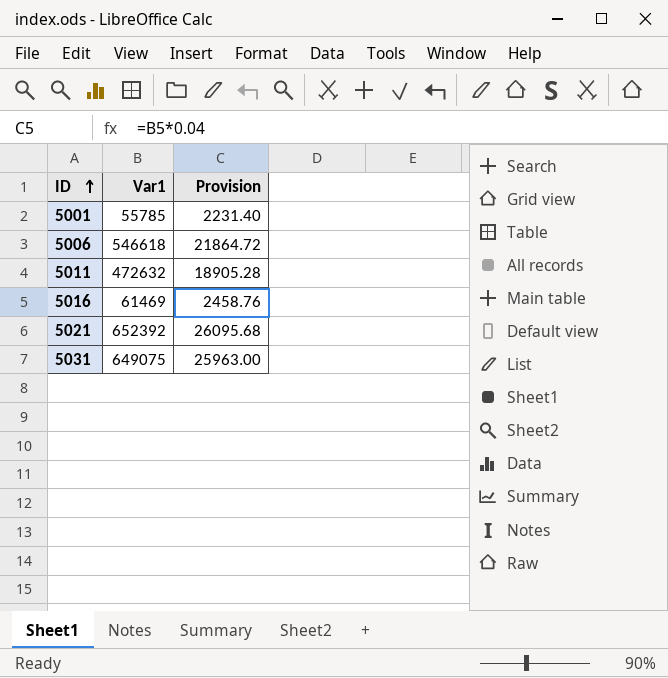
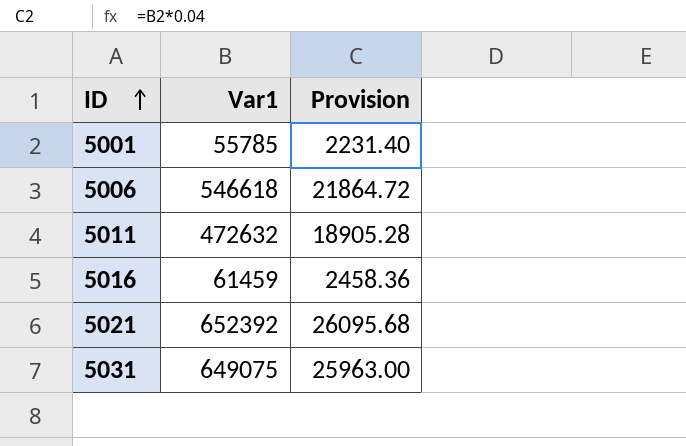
5016 | Var1: 61469 -> 61459
5016 | Provision: 2458.76 -> 2458.36

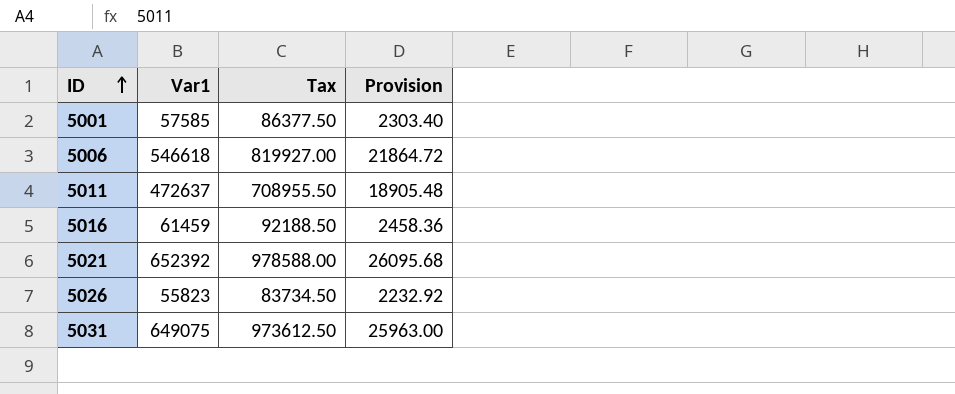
column Tax | formula: none -> [Var1] * 1.5
5001 | Var1: 55785 -> 57585
5001 | Provision: 2231.40 -> 2303.40
5011 | Var1: 472632 -> 472637
5011 | Provision: 18905.28 -> 18905.48
row 5026: none -> 55823 | 83734.50 | 2232.92

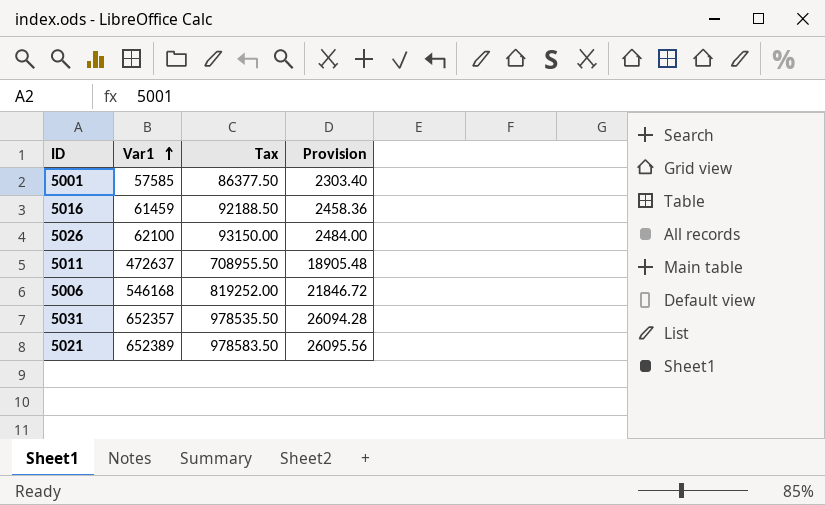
row order: ID ascending -> Var1 ascending
5026 | Var1: 55823 -> 62100
5026 | Tax: 83734.50 -> 93150.00
5026 | Provision: 2232.92 -> 2484.00
5006 | Var1: 546618 -> 546168
5006 | Tax: 819927.00 -> 819252.00
5006 | Provision: 21864.72 -> 21846.72
5031 | Var1: 649075 -> 652357
5031 | Tax: 973612.50 -> 978535.50
5031 | Provision: 25963.00 -> 26094.28
5021 | Var1: 652392 -> 652389
5021 | Tax: 978588.00 -> 978583.50
5021 | Provision: 26095.68 -> 26095.56

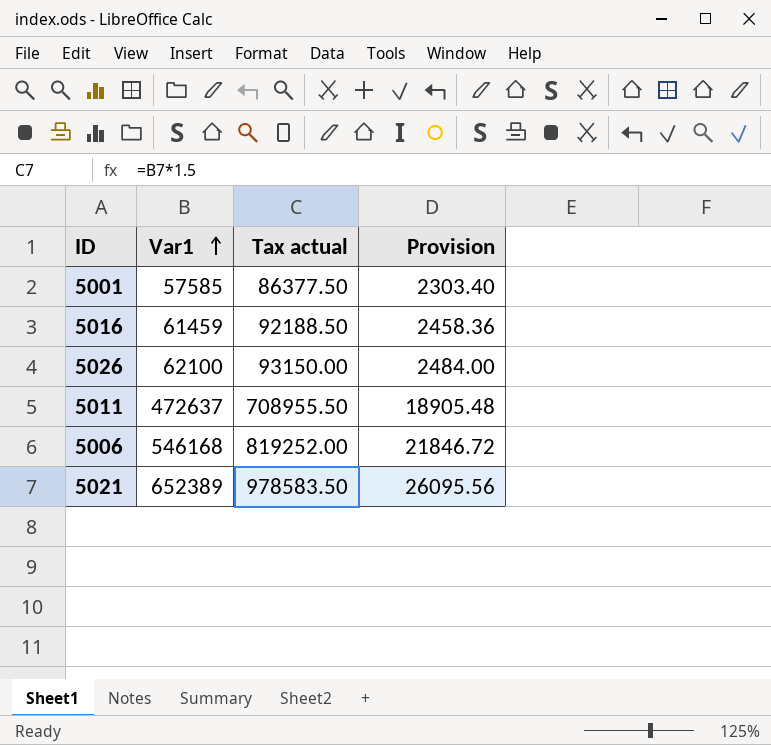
column name: Tax -> Tax actual
row 5031: 652357 | 978535.50 | 26094.28 -> none

